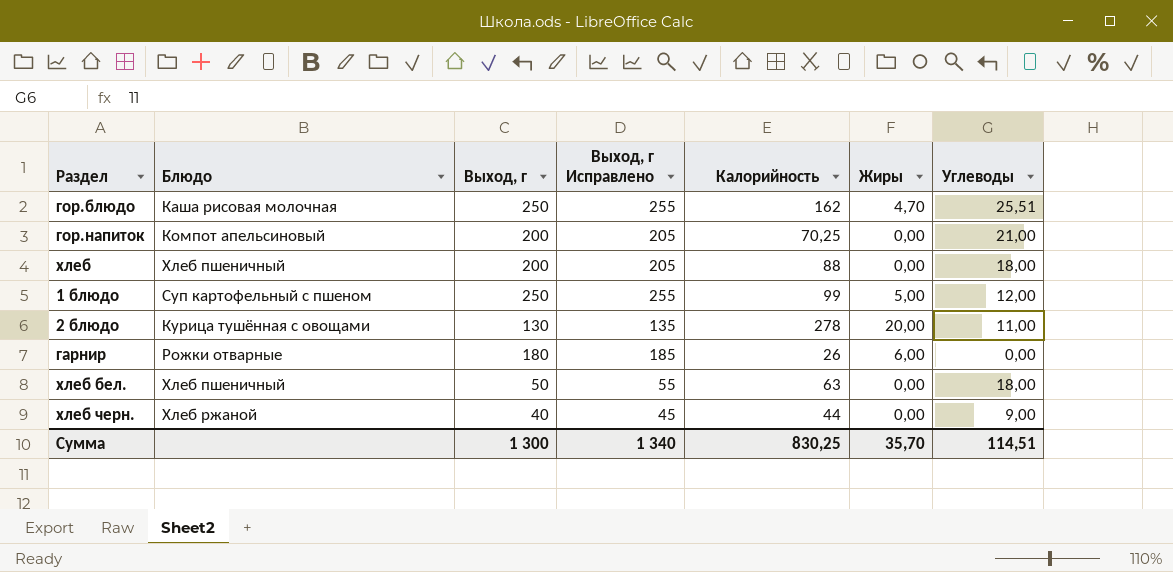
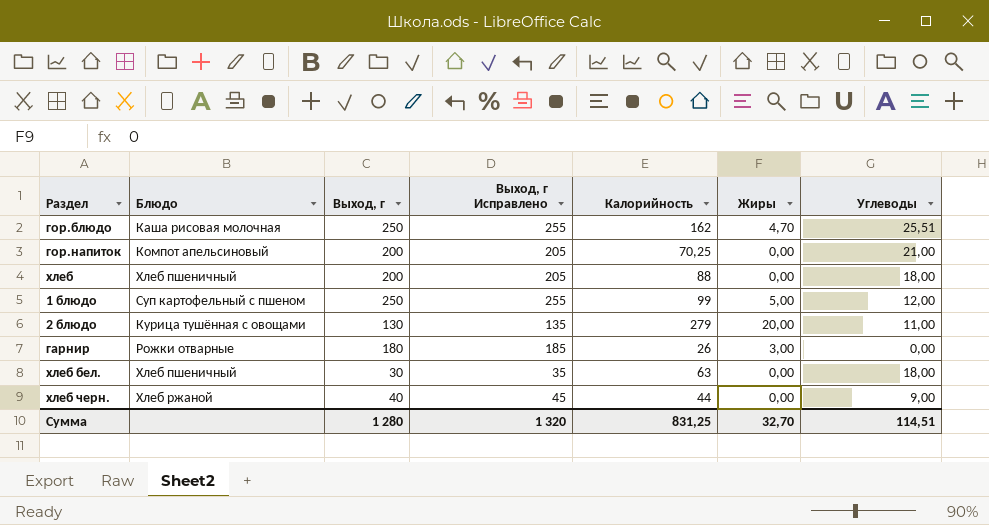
2 блюдо | Калорийность: 278 -> 279
гарнир | Жиры: 6,00 -> 3,00
хлеб бел. | Выход, г: 50 -> 30
хлеб бел. | Выход, г Исправлено: 55 -> 35
Сумма | Выход, г: 1 300 -> 1 280
Сумма | Выход, г Исправлено: 1 340 -> 1 320
Сумма | Калорийность: 830,25 -> 831,25
Сумма | Жиры: 35,70 -> 32,70

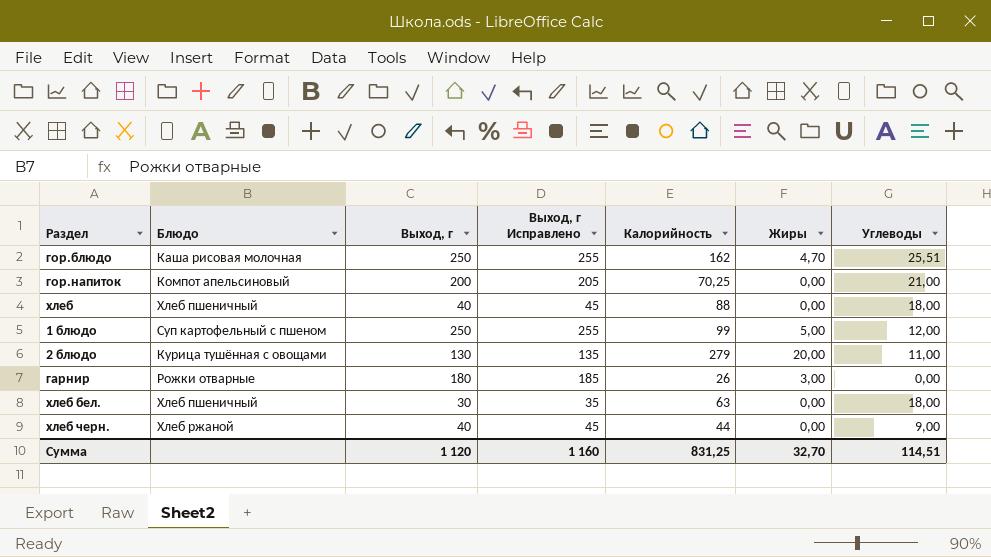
хлеб | Выход, г: 200 -> 40
хлеб | Выход, г Исправлено: 205 -> 45
Сумма | Выход, г: 1 280 -> 1 120
Сумма | Выход, г Исправлено: 1 320 -> 1 160

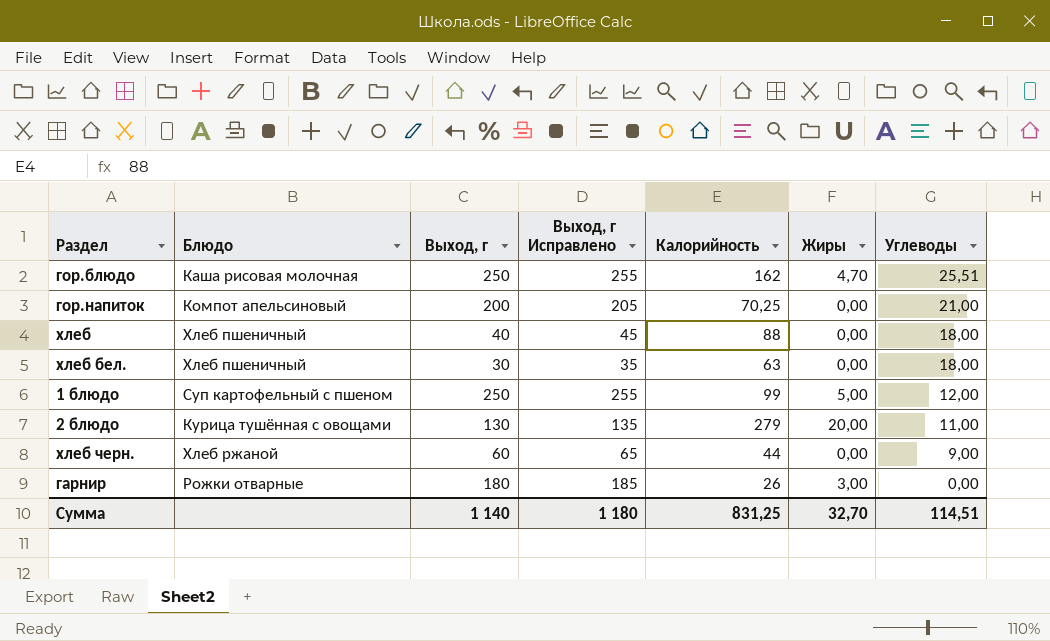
row order: none -> Углеводы descending
хлеб черн. | Выход, г: 40 -> 60
хлеб черн. | Выход, г Исправлено: 45 -> 65
Сумма | Выход, г: 1 120 -> 1 140
Сумма | Выход, г Исправлено: 1 160 -> 1 180

